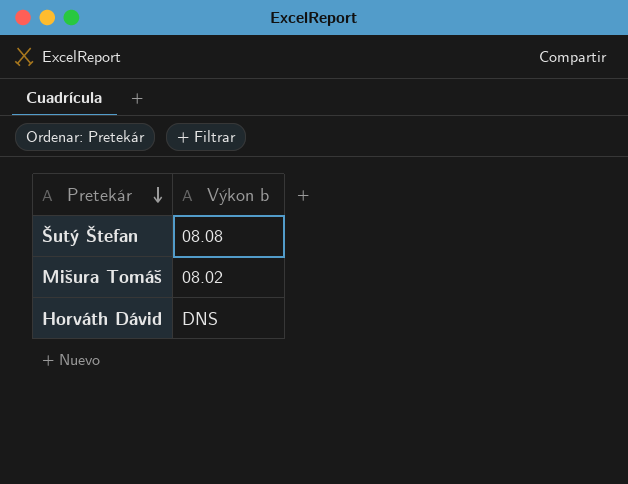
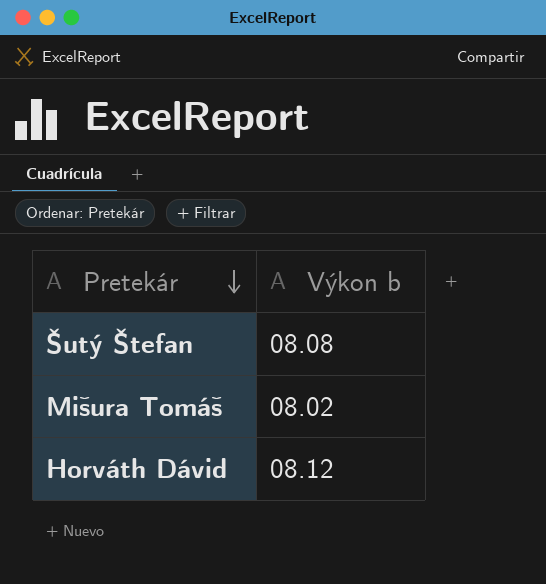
Horváth Dávid | Výkon b: DNS -> 08.12

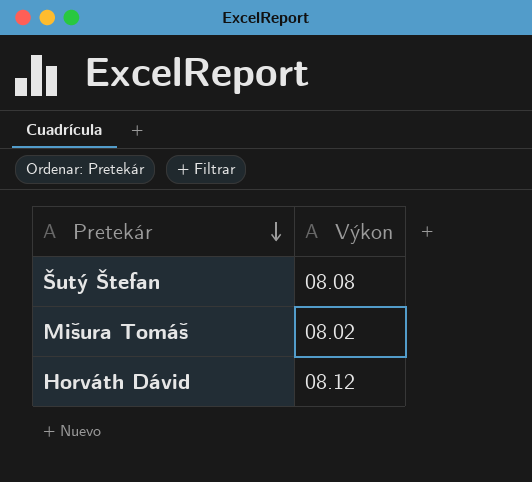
column name: Výkon b -> Výkon

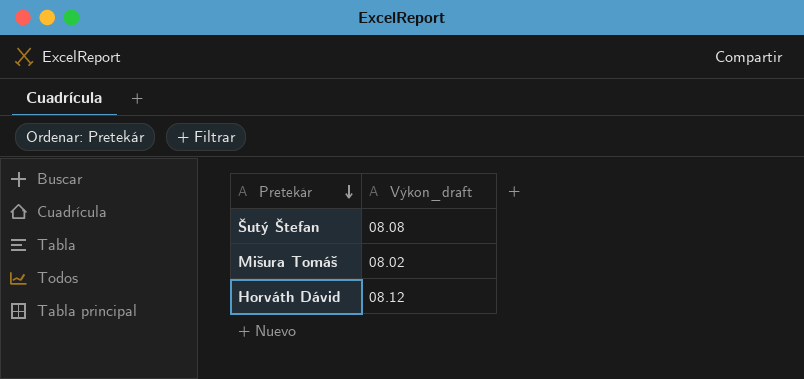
column name: Výkon -> Výkon_draft

